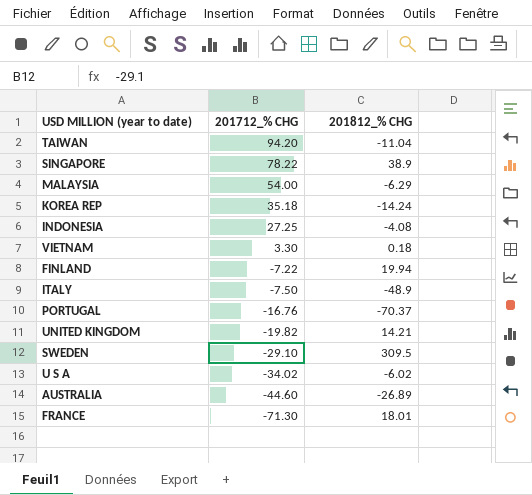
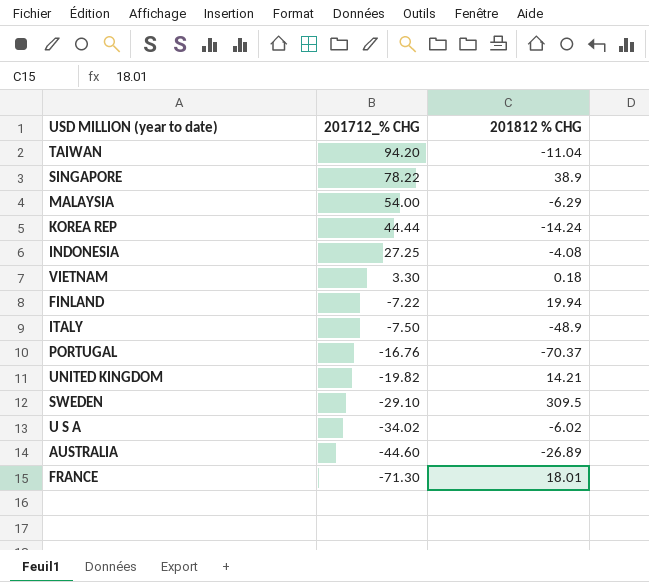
column name: 201812_% CHG -> 201812 % CHG
KOREA REP | 201712_% CHG: 35.18 -> 44.44

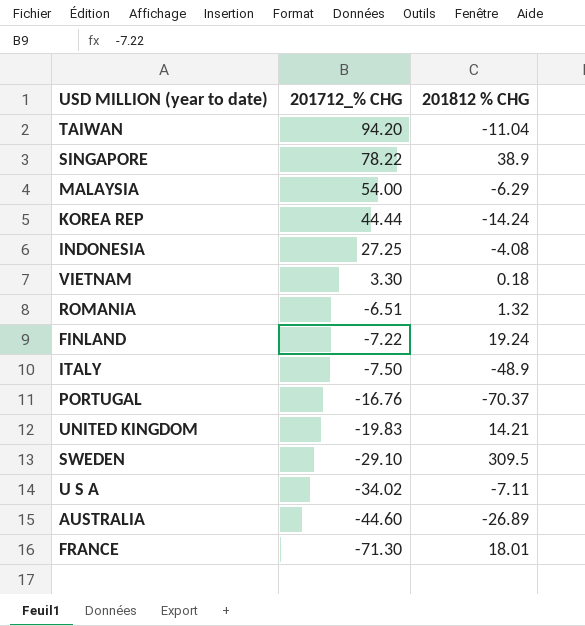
row ROMANIA: none -> -6.51 | 1.32
FINLAND | 201812 % CHG: 19.94 -> 19.24
UNITED KINGDOM | 201712_% CHG: -19.82 -> -19.83
U S A | 201812 % CHG: -6.02 -> -7.11

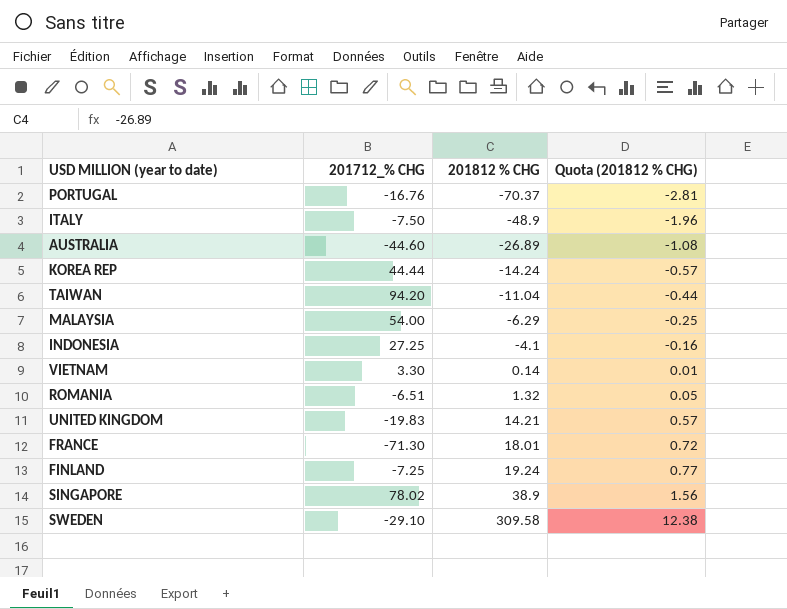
row order: 201712_% CHG descending -> 201812 % CHG ascending
column Quota (201812 % CHG) | formula: none -> [201812 % CHG] * 0.04
row U S A: -34.02 | -7.11 -> none
INDONESIA | 201812 % CHG: -4.08 -> -4.1
VIETNAM | 201812 % CHG: 0.18 -> 0.14
FINLAND | 201712_% CHG: -7.22 -> -7.25
SINGAPORE | 201712_% CHG: 78.22 -> 78.02
SWEDEN | 201812 % CHG: 309.5 -> 309.58

